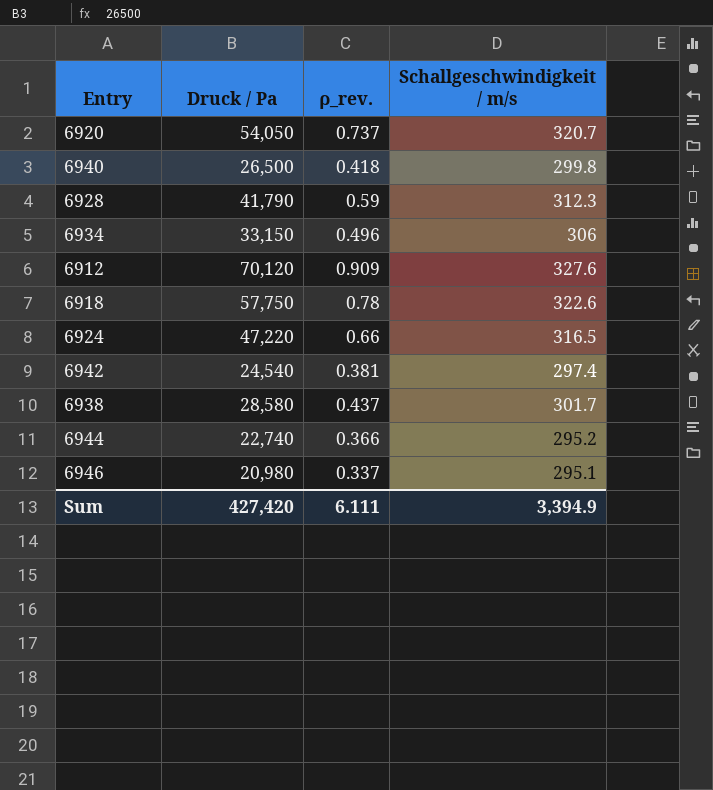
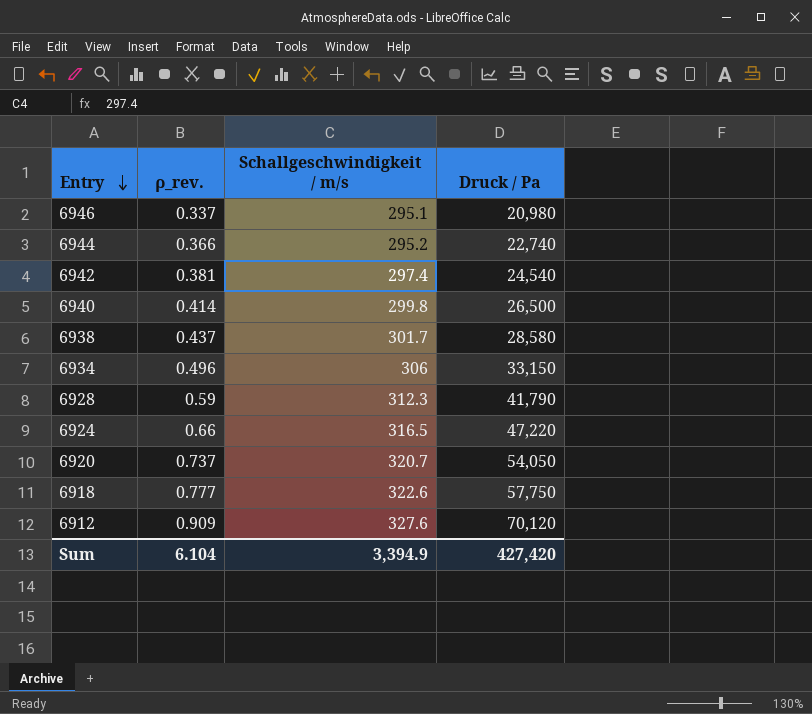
row order: none -> Entry descending
column Druck / Pa | position: 2 -> 4
6940 | ρ_rev.: 0.418 -> 0.414
6918 | ρ_rev.: 0.78 -> 0.777
Sum | ρ_rev.: 6.111 -> 6.104

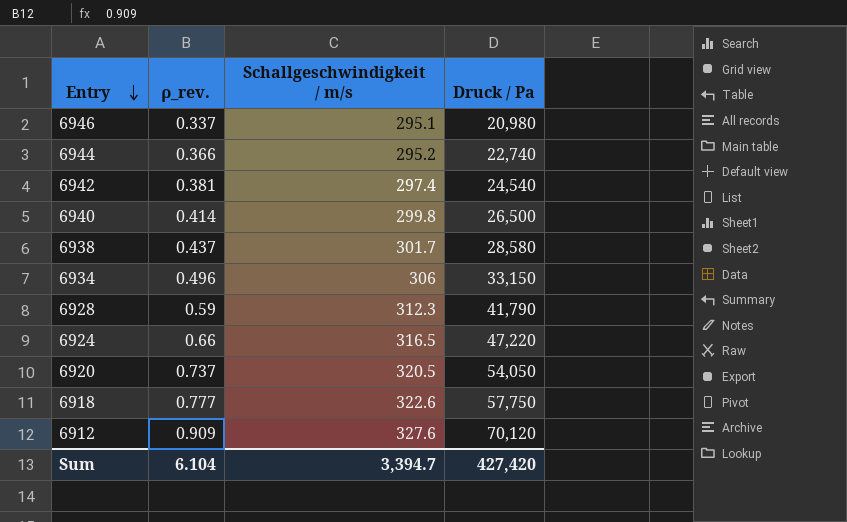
6920 | Schallgeschwindigkeit / m/s: 320.7 -> 320.5
Sum | Schallgeschwindigkeit / m/s: 3,394.9 -> 3,394.7

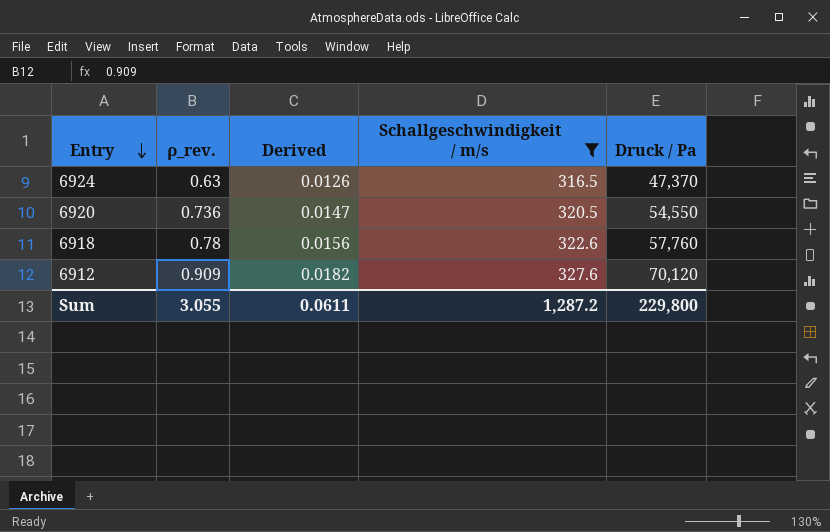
filter: none -> Schallgeschwindigkeit / m/s >= 316.5
column Derived | formula: none -> [ρ_rev.] * 0.02
6924 | ρ_rev.: 0.66 -> 0.63
6924 | Druck / Pa: 47,220 -> 47,370
6920 | ρ_rev.: 0.737 -> 0.736
6920 | Druck / Pa: 54,050 -> 54,550
6918 | ρ_rev.: 0.777 -> 0.78
6918 | Druck / Pa: 57,750 -> 57,760
Sum | ρ_rev.: 6.104 -> 3.055
Sum | Schallgeschwindigkeit / m/s: 3,394.7 -> 1,287.2
Sum | Druck / Pa: 427,420 -> 229,800

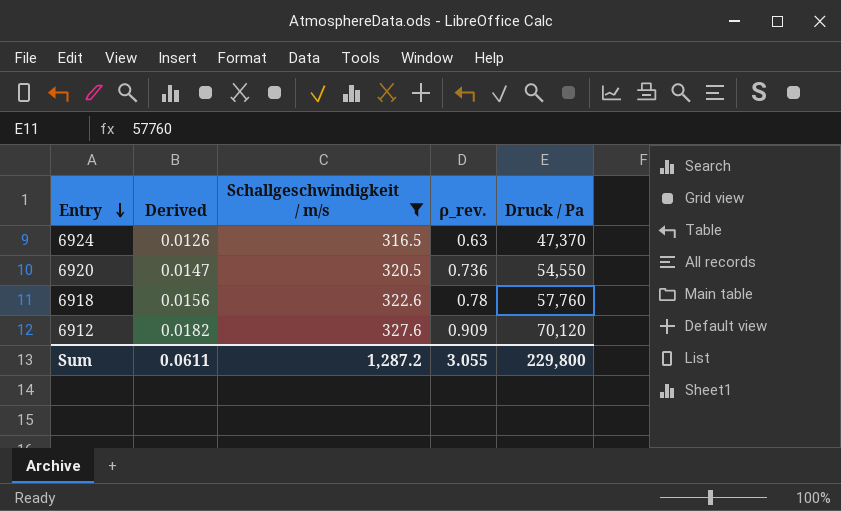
column ρ_rev. | position: 2 -> 4

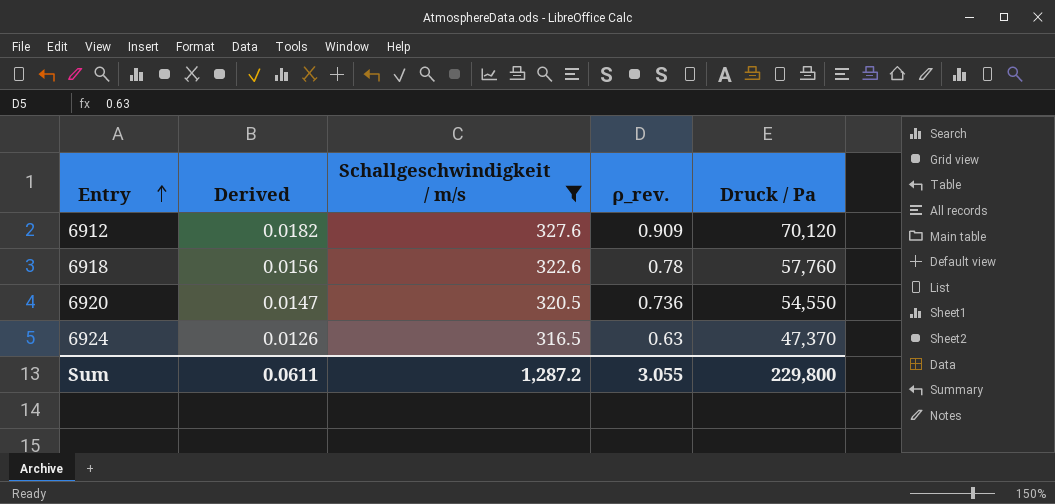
row order: Entry descending -> Entry ascending

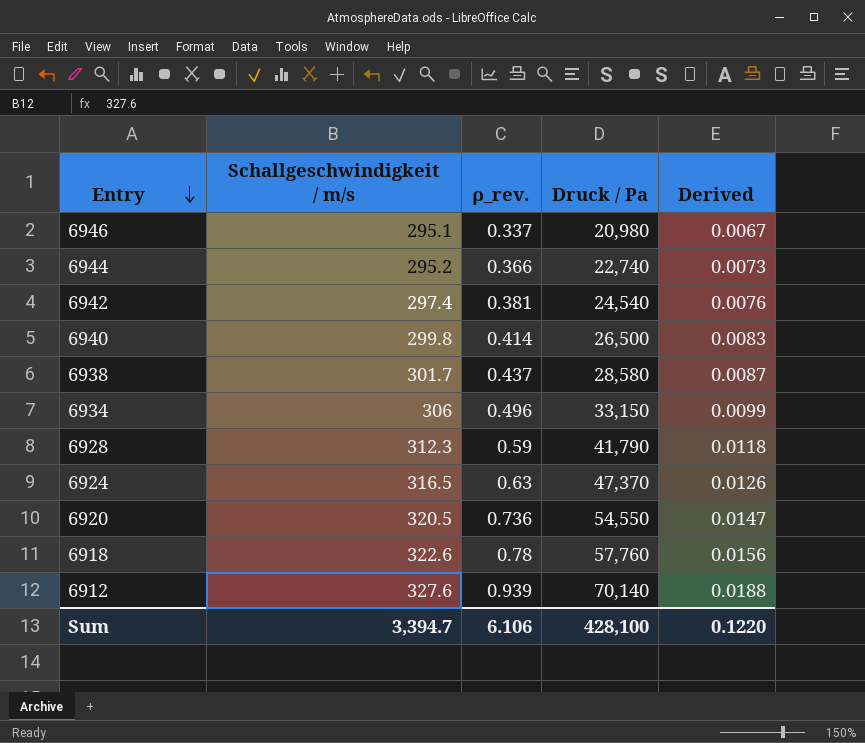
filter: Schallgeschwindigkeit / m/s >= 316.5 -> none
row order: Entry ascending -> Entry descending
column Derived | position: 2 -> 5
6912 | ρ_rev.: 0.909 -> 0.939
6912 | Druck / Pa: 70,120 -> 70,140
6912 | Derived: 0.0182 -> 0.0188
Sum | Schallgeschwindigkeit / m/s: 1,287.2 -> 3,394.7
Sum | ρ_rev.: 3.055 -> 6.106
Sum | Druck / Pa: 229,800 -> 428,100
Sum | Derived: 0.0611 -> 0.1220

